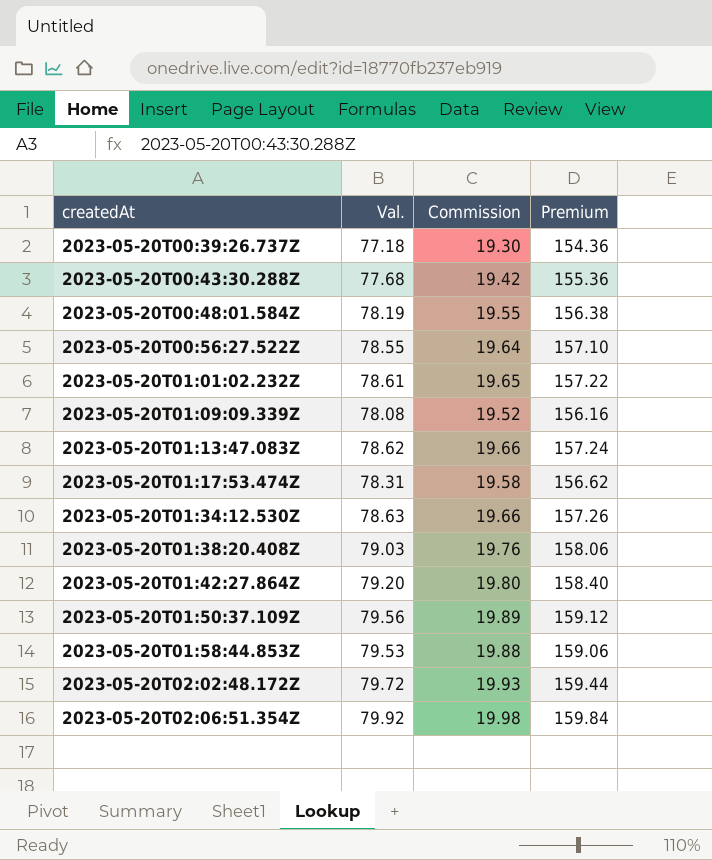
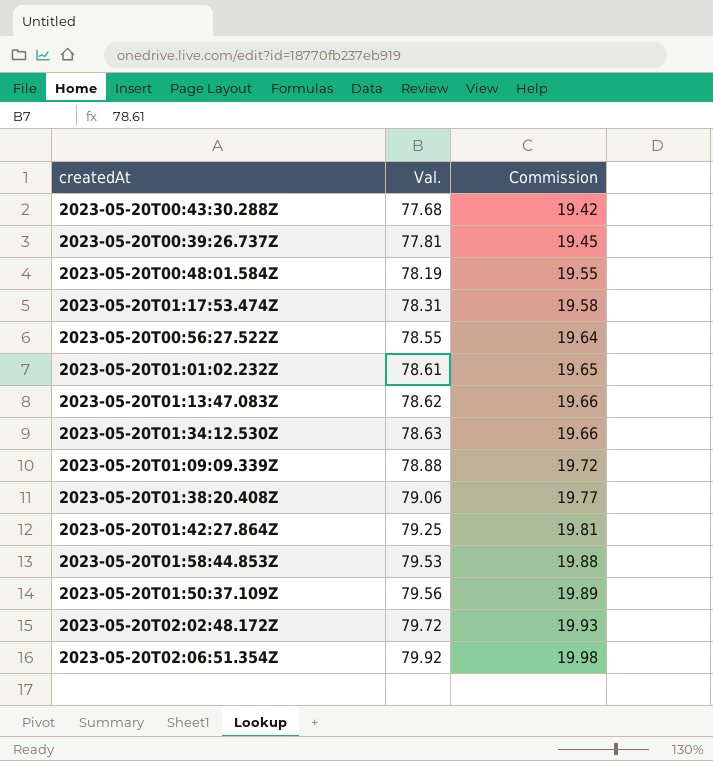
row order: createdAt ascending -> Val. ascending
column Premium | formula: [Val.] * 2 -> none
2023-05-20T00:39:26.737Z | Val.: 77.18 -> 77.81
2023-05-20T00:39:26.737Z | Commission: 19.30 -> 19.45
2023-05-20T01:09:09.339Z | Val.: 78.08 -> 78.88
2023-05-20T01:09:09.339Z | Commission: 19.52 -> 19.72
2023-05-20T01:38:20.408Z | Val.: 79.03 -> 79.06
2023-05-20T01:38:20.408Z | Commission: 19.76 -> 19.77
2023-05-20T01:42:27.864Z | Val.: 79.20 -> 79.25
2023-05-20T01:42:27.864Z | Commission: 19.80 -> 19.81

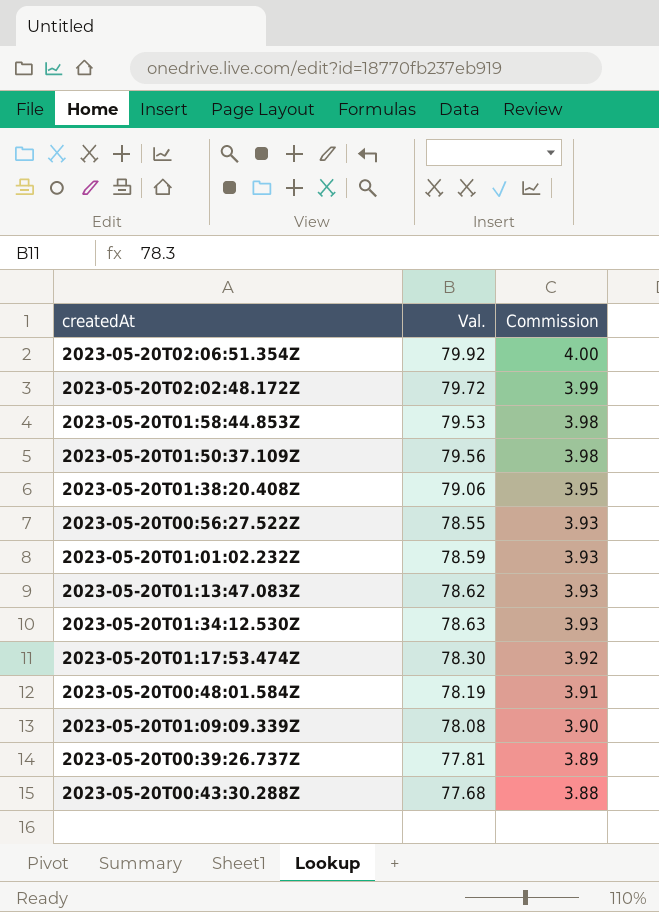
row order: Val. ascending -> Commission descending
column Commission | formula: [Val.] * 0.25 -> [Val.] * 0.05
row 2023-05-20T01:42:27.864Z: 79.25 | 19.81 -> none
2023-05-20T01:01:02.232Z | Val.: 78.61 -> 78.59
2023-05-20T01:17:53.474Z | Val.: 78.31 -> 78.30
2023-05-20T01:09:09.339Z | Val.: 78.88 -> 78.08

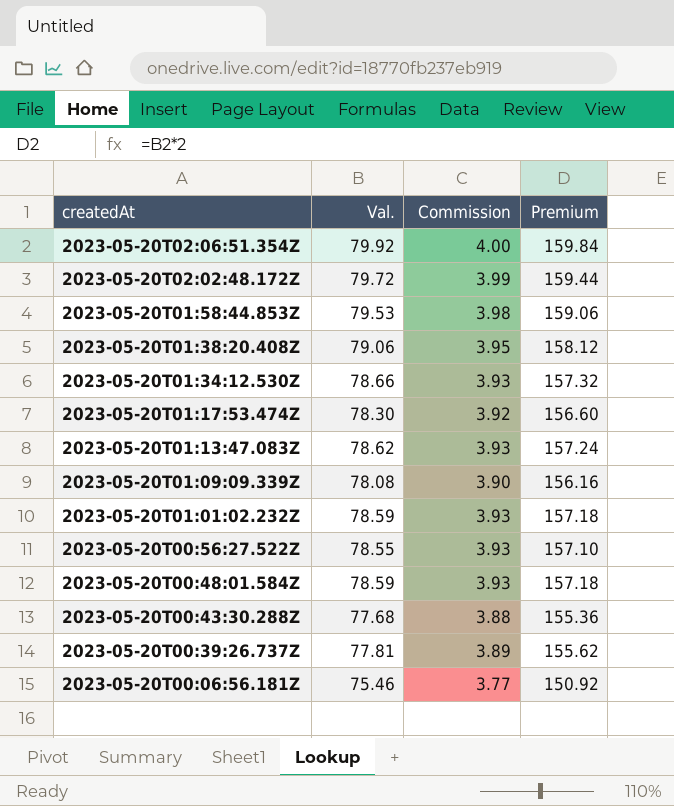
row order: Commission descending -> createdAt descending
column Premium | formula: none -> [Val.] * 2
row 2023-05-20T01:50:37.109Z: 79.56 | 3.98 -> none
2023-05-20T01:34:12.530Z | Val.: 78.63 -> 78.66
2023-05-20T00:48:01.584Z | Val.: 78.19 -> 78.59
2023-05-20T00:48:01.584Z | Commission: 3.91 -> 3.93
row 2023-05-20T00:06:56.181Z: none -> 75.46 | 3.77 | 150.92

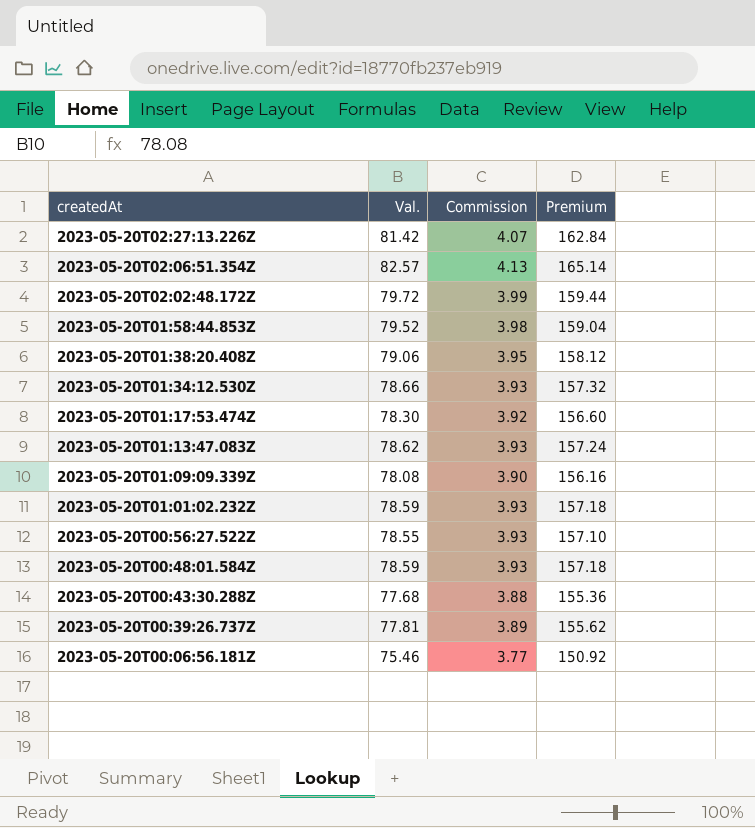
row 2023-05-20T02:27:13.226Z: none -> 81.42 | 4.07 | 162.84
2023-05-20T02:06:51.354Z | Val.: 79.92 -> 82.57
2023-05-20T02:06:51.354Z | Commission: 4.00 -> 4.13
2023-05-20T02:06:51.354Z | Premium: 159.84 -> 165.14
2023-05-20T01:58:44.853Z | Val.: 79.53 -> 79.52
2023-05-20T01:58:44.853Z | Premium: 159.06 -> 159.04

